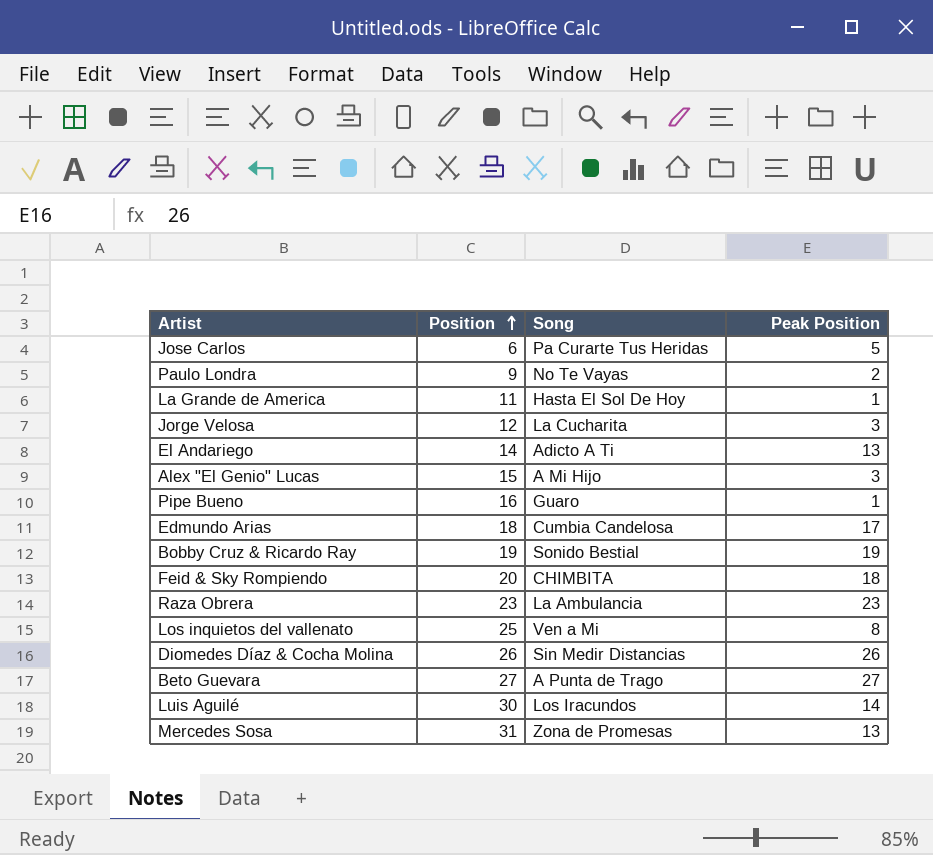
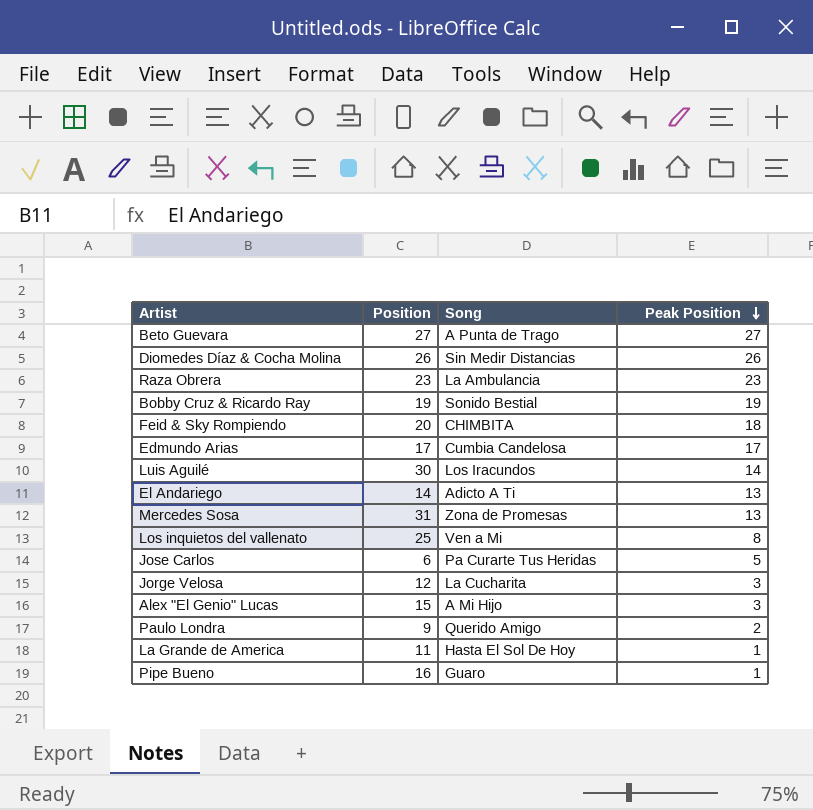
row order: Position ascending -> Peak Position descending
Edmundo Arias | Position: 18 -> 17
Paulo Londra | Song: No Te Vayas -> Querido Amigo

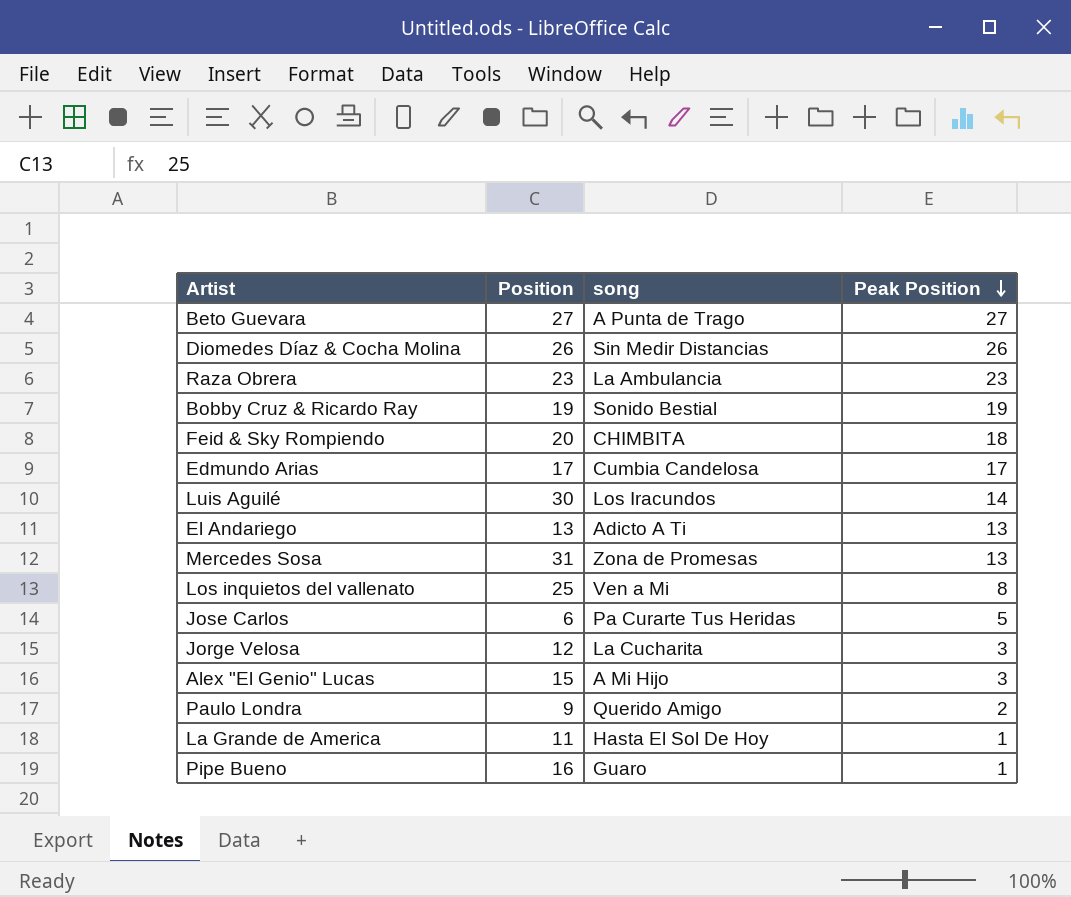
column name: Song -> song
El Andariego | Position: 14 -> 13

